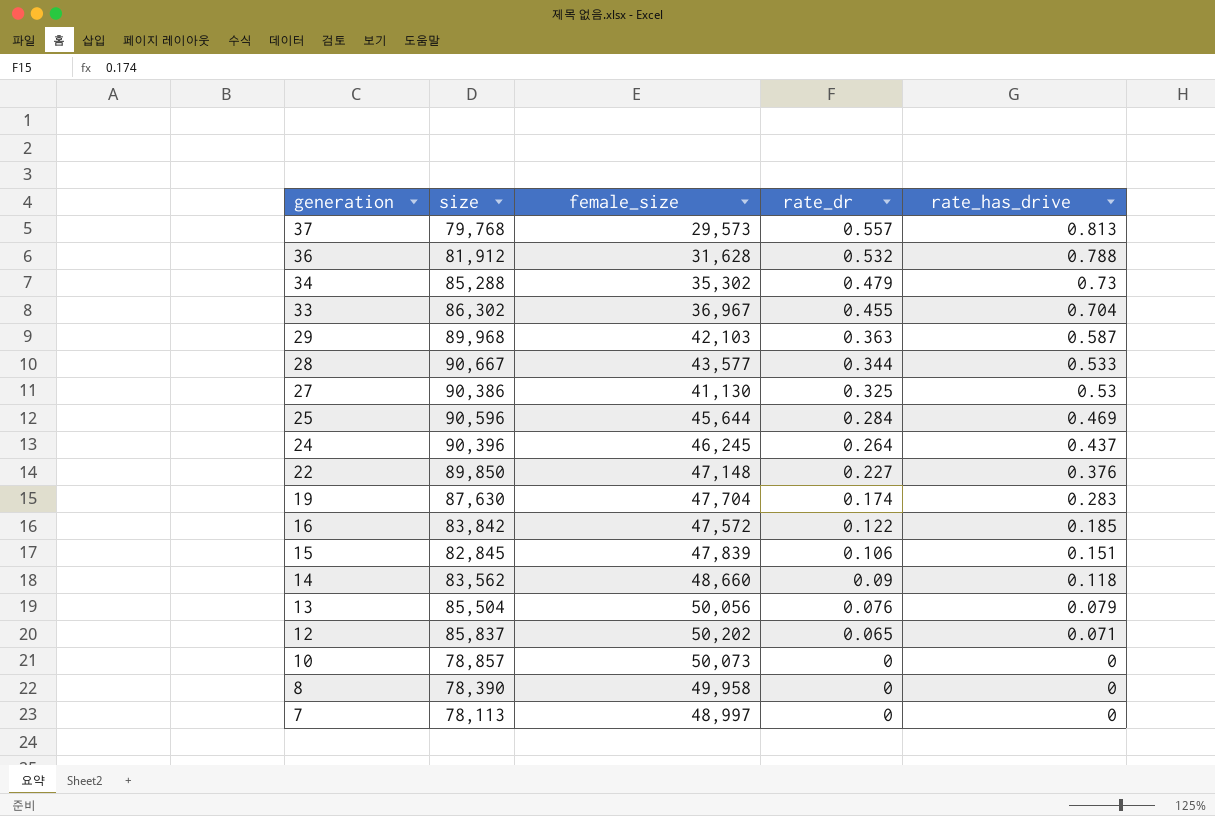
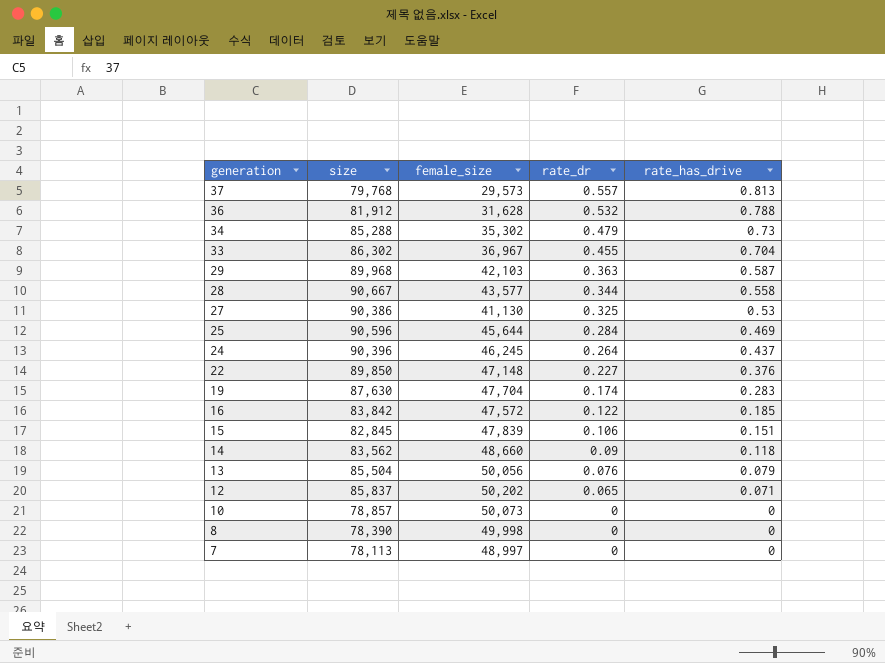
28 | rate_has_drive: 0.533 -> 0.558
8 | female_size: 49,958 -> 49,998

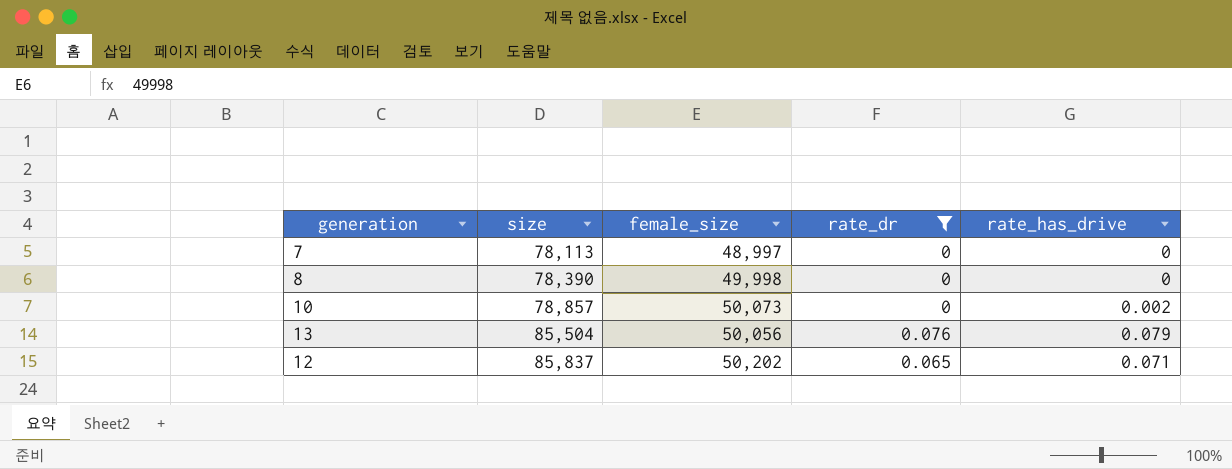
filter: none -> rate_dr <= 0.076
row order: generation descending -> size ascending
10 | rate_has_drive: 0 -> 0.002

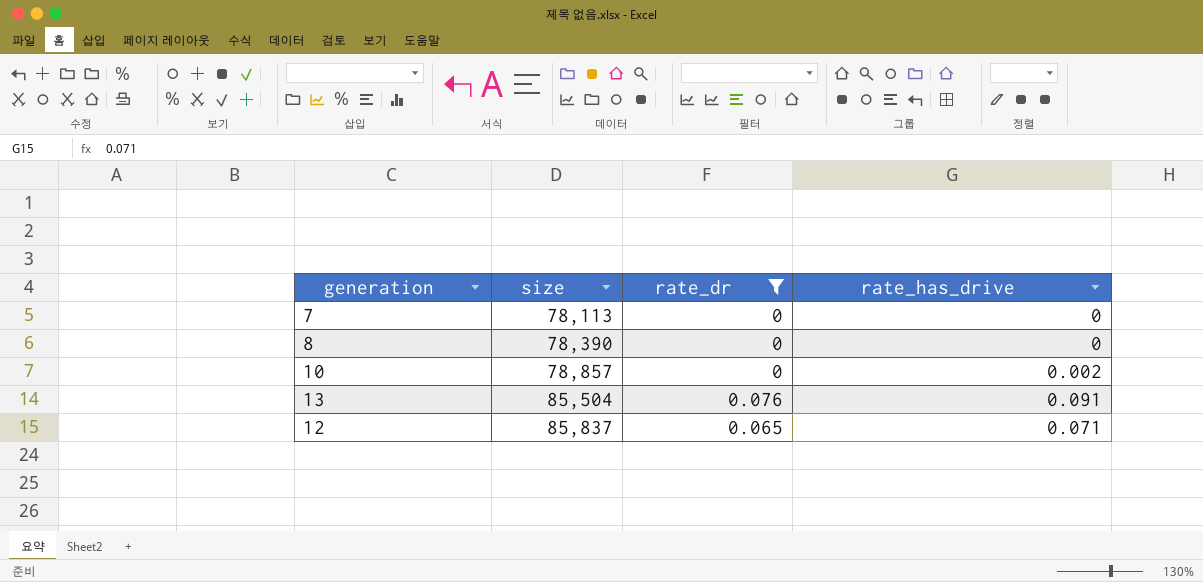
column female_size | position: 3 -> none
13 | rate_has_drive: 0.079 -> 0.091

